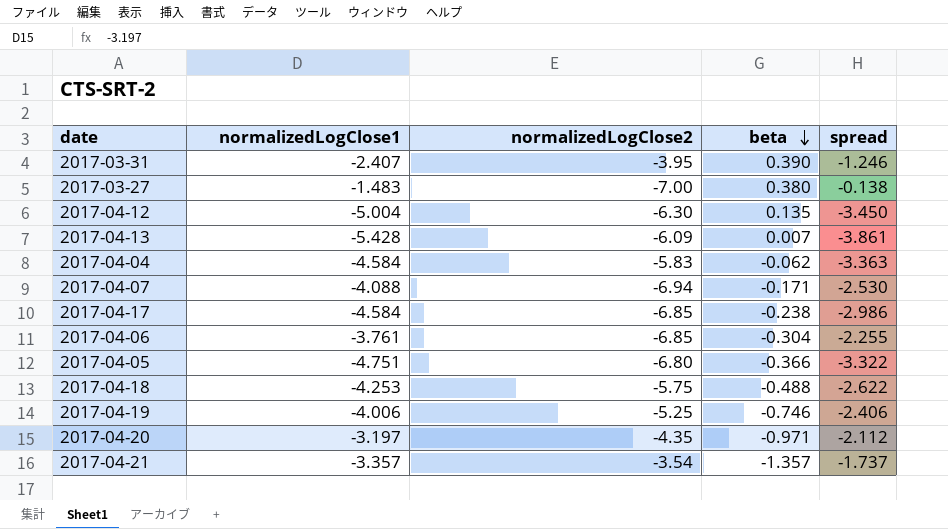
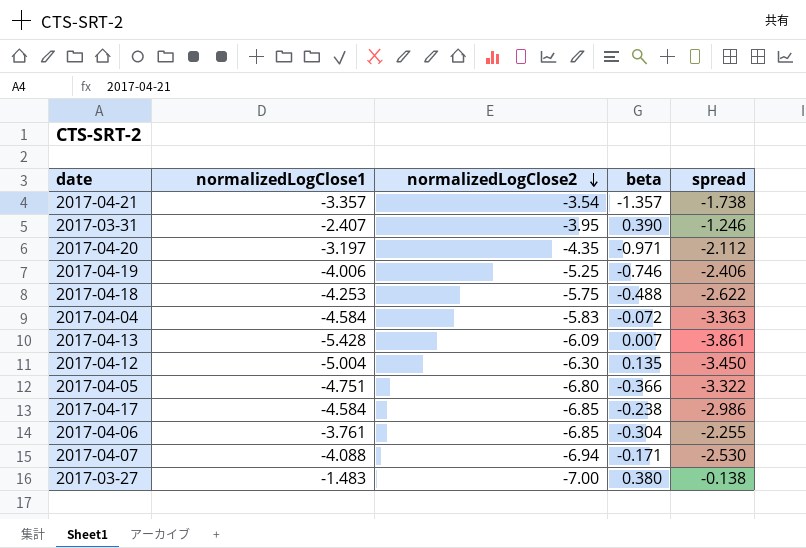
row order: beta descending -> normalizedLogClose2 descending
2017-04-21 | spread: -1.737 -> -1.738
2017-04-04 | beta: -0.062 -> -0.072

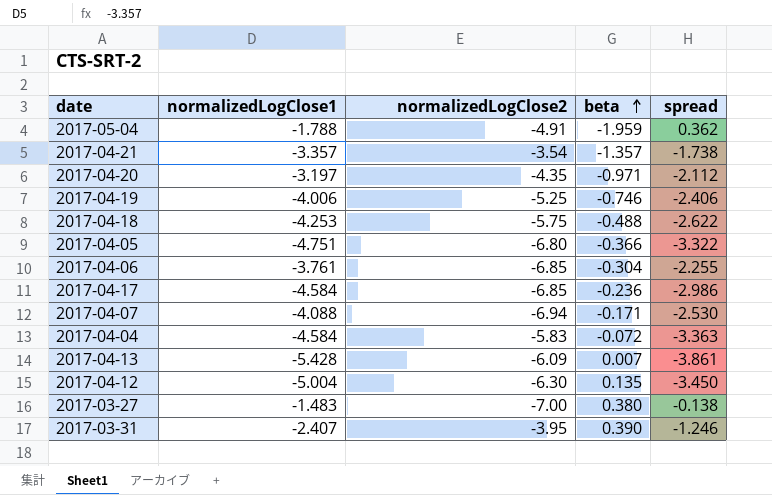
row order: normalizedLogClose2 descending -> beta ascending
row 2017-05-04: none -> -1.788 | -4.91 | -1.959 | 0.362
2017-04-17 | beta: -0.238 -> -0.236

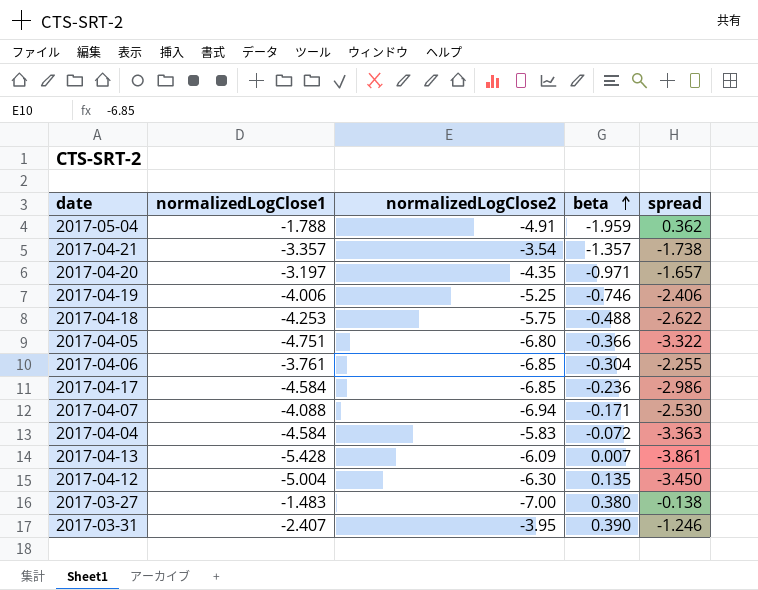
2017-04-20 | spread: -2.112 -> -1.657

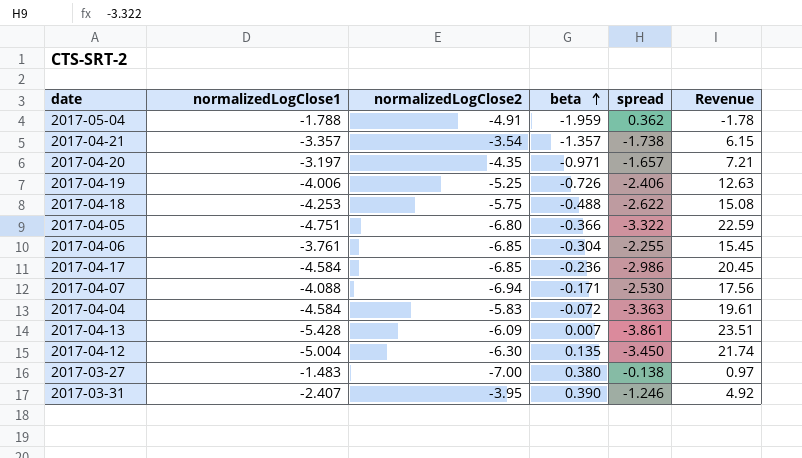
column Revenue | formula: none -> [normalizedLogClose2] * [spread]
2017-04-19 | beta: -0.746 -> -0.726

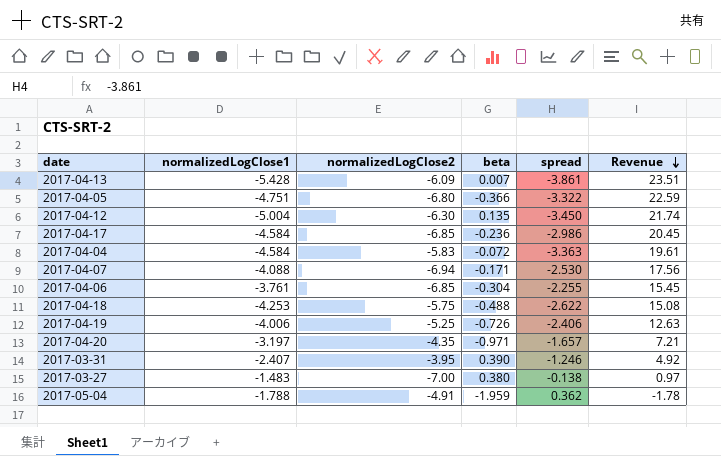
row order: beta ascending -> Revenue descending
row 2017-04-21: -3.357 | -3.54 | -1.357 | -1.738 | 6.15 -> none

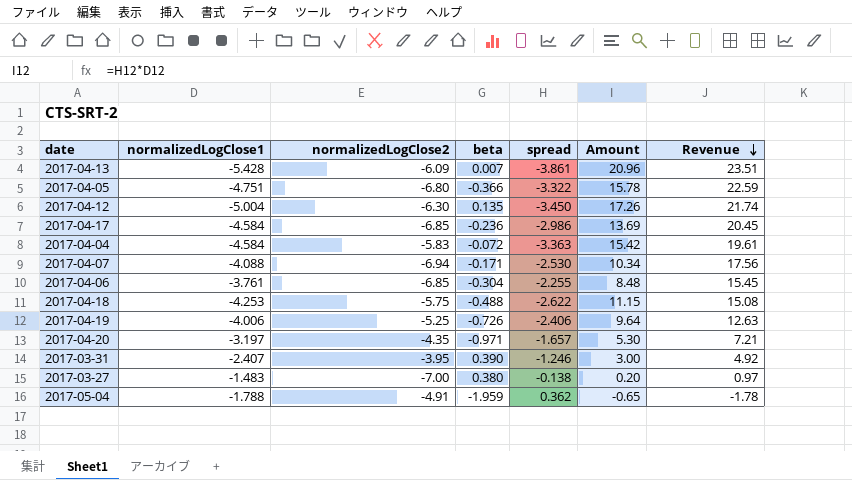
column Amount | formula: none -> [normalizedLogClose1] * [spread]

